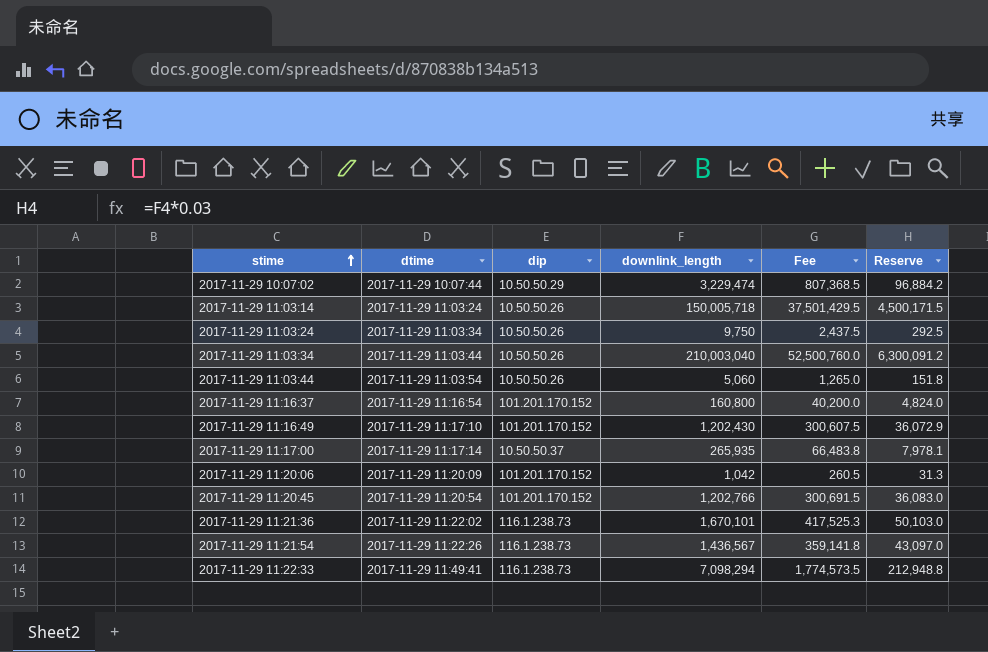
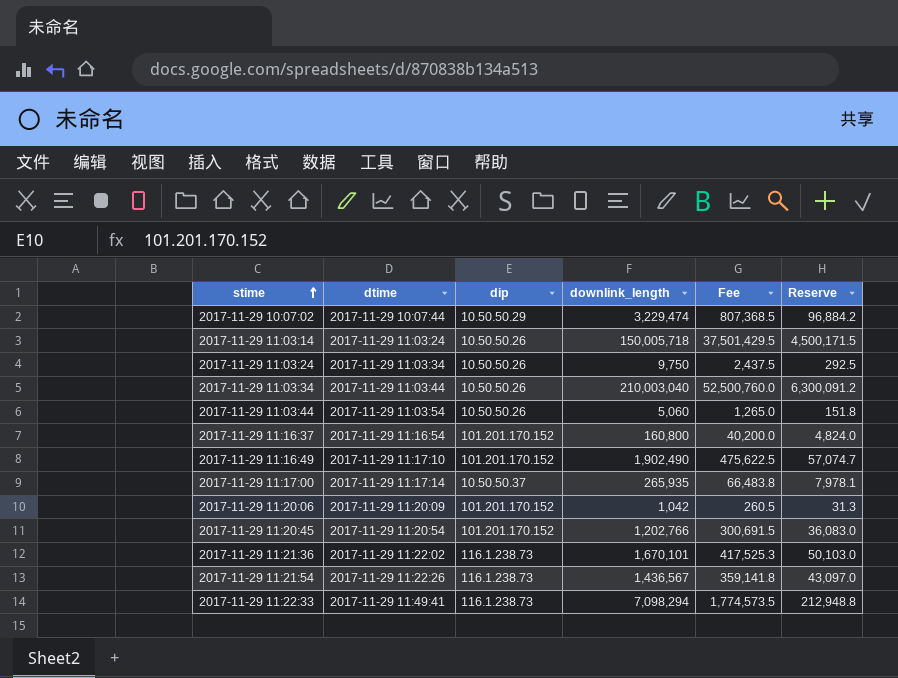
2017-11-29 11:16:49 | downlink_length: 1,202,430 -> 1,902,490
2017-11-29 11:16:49 | Fee: 300,607.5 -> 475,622.5
2017-11-29 11:16:49 | Reserve: 36,072.9 -> 57,074.7

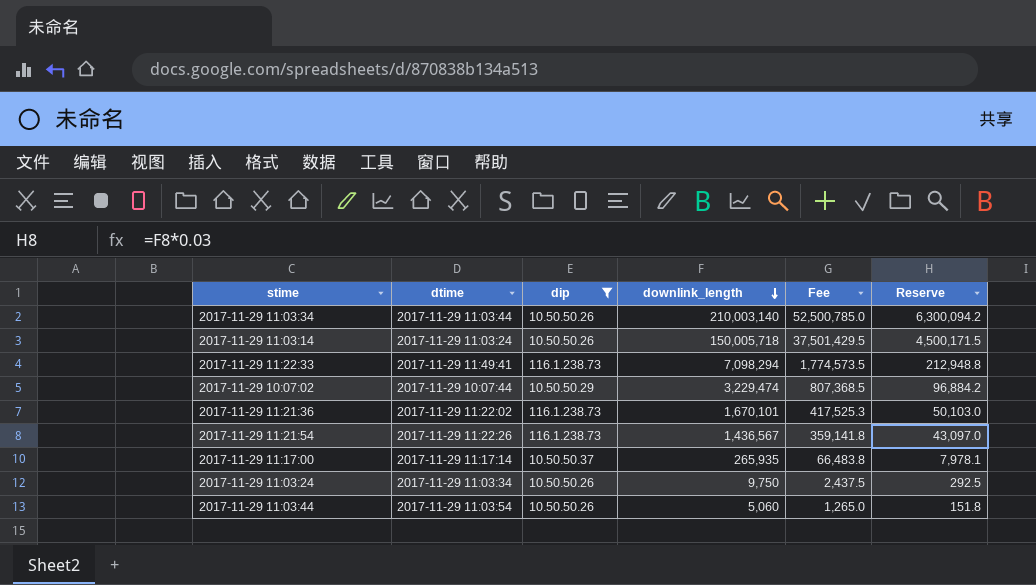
filter: none -> dip != 101.201.170.152
row order: stime ascending -> downlink_length descending
2017-11-29 11:03:34 | downlink_length: 210,003,040 -> 210,003,140
2017-11-29 11:03:34 | Fee: 52,500,760.0 -> 52,500,785.0
2017-11-29 11:03:34 | Reserve: 6,300,091.2 -> 6,300,094.2

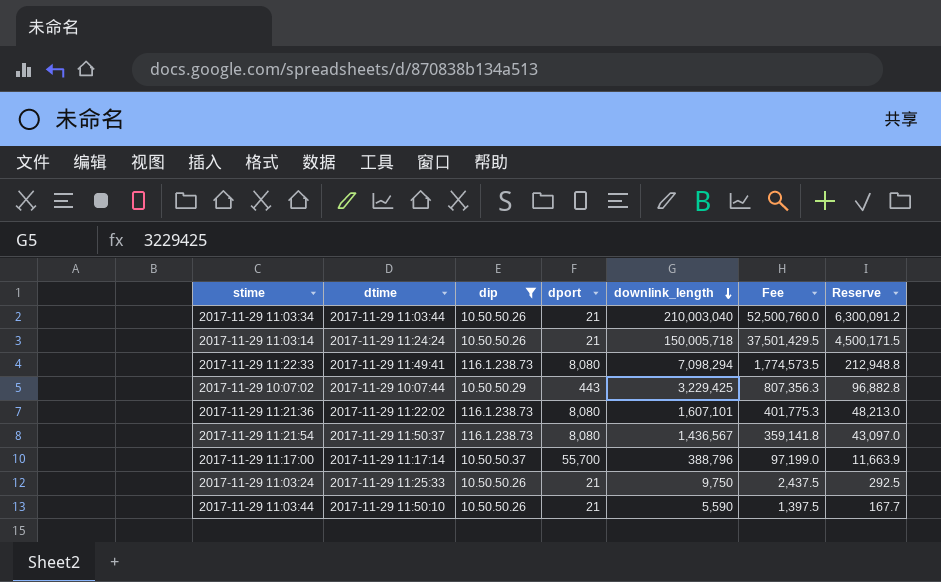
column dport | position: none -> 4
2017-11-29 11:03:34 | downlink_length: 210,003,140 -> 210,003,040
2017-11-29 11:03:34 | Fee: 52,500,785.0 -> 52,500,760.0
2017-11-29 11:03:34 | Reserve: 6,300,094.2 -> 6,300,091.2
2017-11-29 11:03:14 | dtime: 2017-11-29 11:03:24 -> 2017-11-29 11:24:24
2017-11-29 10:07:02 | downlink_length: 3,229,474 -> 3,229,425
2017-11-29 10:07:02 | Fee: 807,368.5 -> 807,356.3
2017-11-29 10:07:02 | Reserve: 96,884.2 -> 96,882.8
2017-11-29 11:21:36 | downlink_length: 1,670,101 -> 1,607,101
2017-11-29 11:21:36 | Fee: 417,525.3 -> 401,775.3
2017-11-29 11:21:36 | Reserve: 50,103.0 -> 48,213.0
2017-11-29 11:21:54 | dtime: 2017-11-29 11:22:26 -> 2017-11-29 11:50:37
2017-11-29 11:17:00 | downlink_length: 265,935 -> 388,796
2017-11-29 11:17:00 | Fee: 66,483.8 -> 97,199.0
2017-11-29 11:17:00 | Reserve: 7,978.1 -> 11,663.9
2017-11-29 11:03:24 | dtime: 2017-11-29 11:03:34 -> 2017-11-29 11:25:33
2017-11-29 11:03:44 | dtime: 2017-11-29 11:03:54 -> 2017-11-29 11:50:10
2017-11-29 11:03:44 | downlink_length: 5,060 -> 5,590
2017-11-29 11:03:44 | Fee: 1,265.0 -> 1,397.5
2017-11-29 11:03:44 | Reserve: 151.8 -> 167.7

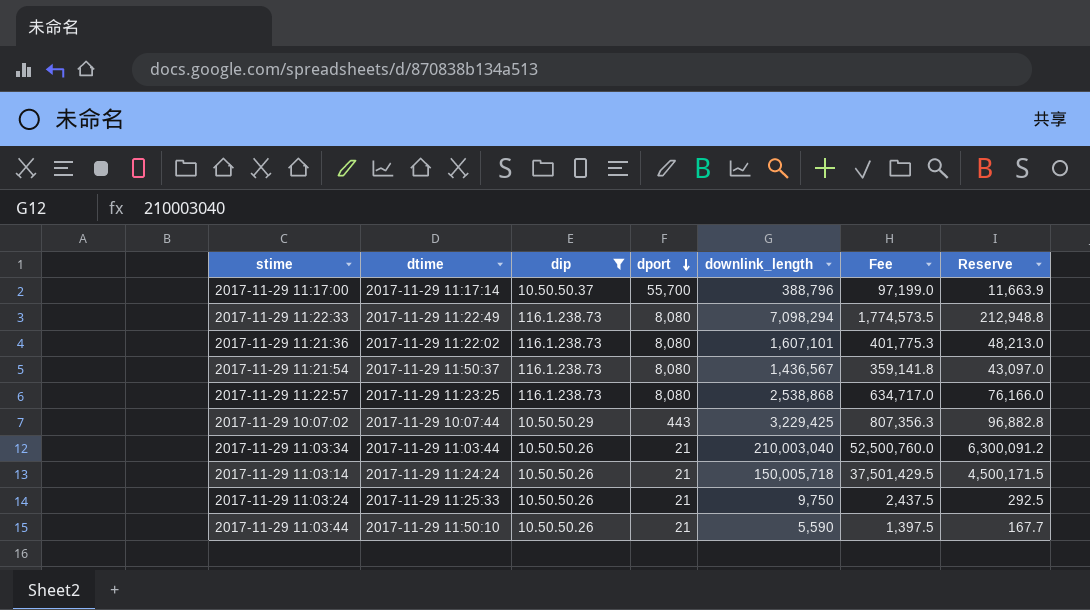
row order: downlink_length descending -> dport descending
2017-11-29 11:22:33 | dtime: 2017-11-29 11:49:41 -> 2017-11-29 11:22:49
row 2017-11-29 11:22:57: none -> 2017-11-29 11:23:25 | 116.1.238.73 | 8,080 | 2,538,868 | 634,717.0 | 76,166.0

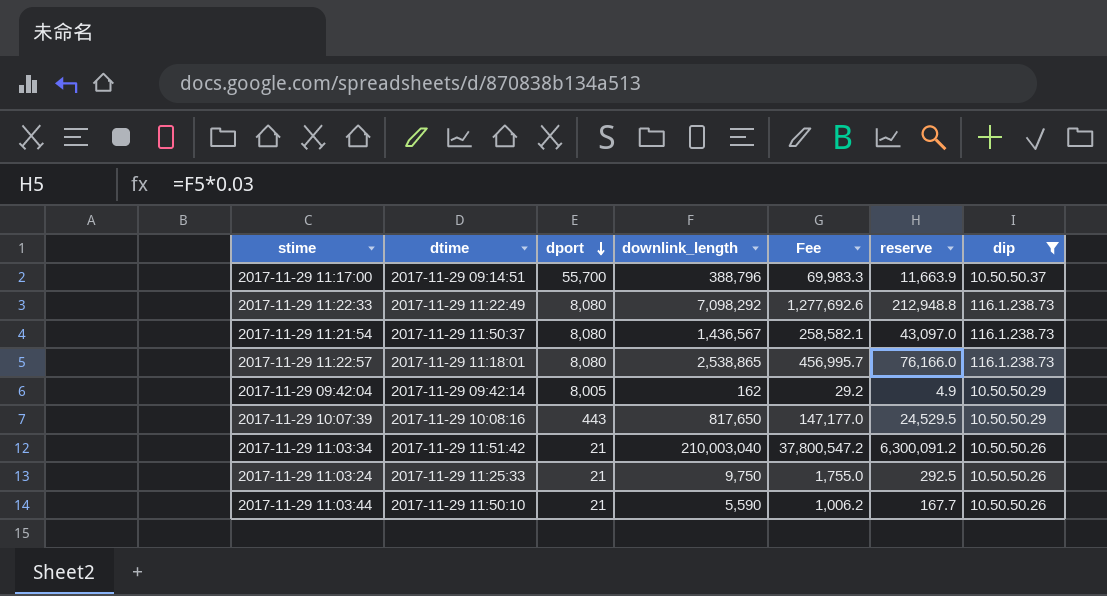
column Fee | formula: [downlink_length] * 0.25 -> [downlink_length] * 0.18
column name: Reserve -> reserve
column dip | position: 3 -> 7
row 2017-11-29 11:21:36: 2017-11-29 11:22:02 | 116.1.238.73 | 8,080 | 1,607,101 | 401,775.3 | 48,213.0 -> none
row 2017-11-29 10:07:02: 2017-11-29 10:07:44 | 10.50.50.29 | 443 | 3,229,425 | 807,356.3 | 96,882.8 -> none
row 2017-11-29 11:03:14: 2017-11-29 11:24:24 | 10.50.50.26 | 21 | 150,005,718 | 37,501,429.5 | 4,500,171.5 -> none
2017-11-29 11:17:00 | dtime: 2017-11-29 11:17:14 -> 2017-11-29 09:14:51
2017-11-29 11:22:33 | downlink_length: 7,098,294 -> 7,098,292
2017-11-29 11:22:57 | dtime: 2017-11-29 11:23:25 -> 2017-11-29 11:18:01
2017-11-29 11:22:57 | downlink_length: 2,538,868 -> 2,538,865
row 2017-11-29 09:42:04: none -> 2017-11-29 09:42:14 | 8,005 | 162 | 29.2 | 4.9 | 10.50.50.29
row 2017-11-29 10:07:39: none -> 2017-11-29 10:08:16 | 443 | 817,650 | 147,177.0 | 24,529.5 | 10.50.50.29
2017-11-29 11:03:34 | dtime: 2017-11-29 11:03:44 -> 2017-11-29 11:51:42

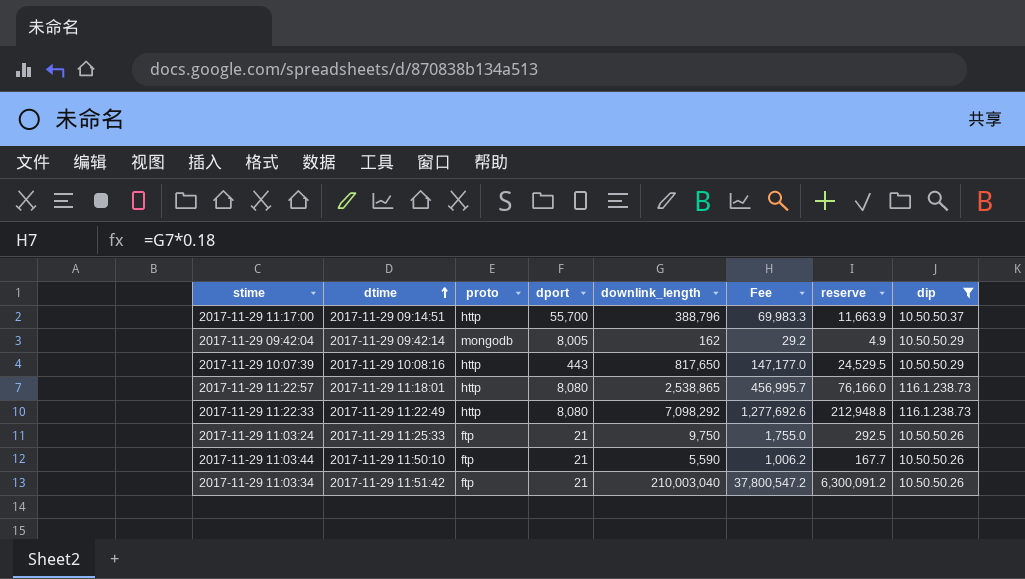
row order: dport descending -> dtime ascending
column proto | position: none -> 3
row 2017-11-29 11:21:54: 2017-11-29 11:50:37 | 8,080 | 1,436,567 | 258,582.1 | 43,097.0 | 116.1.238.73 -> none

